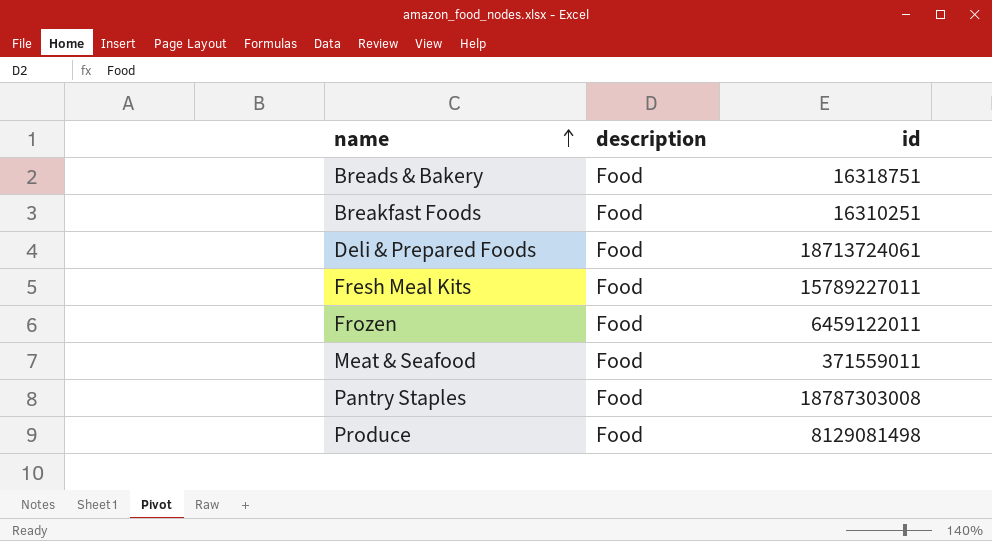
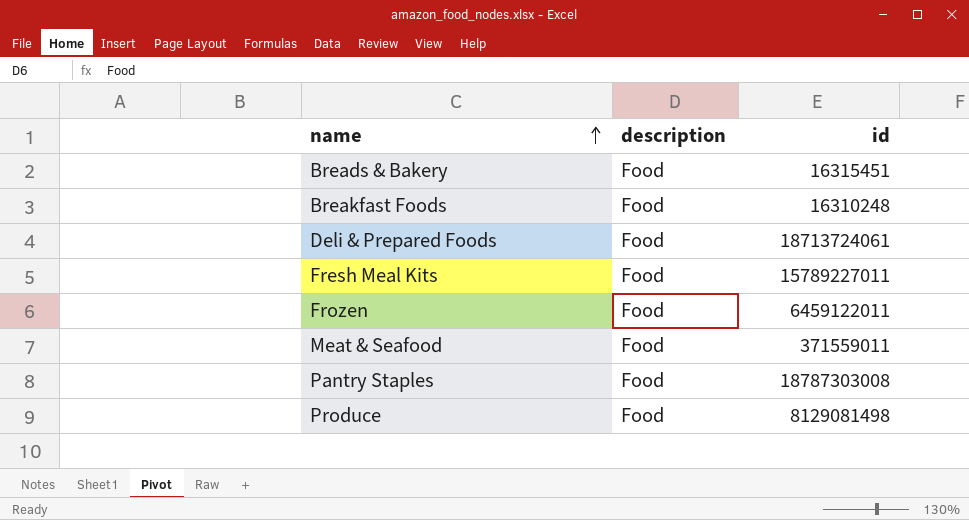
Breads & Bakery | id: 16318751 -> 16315451
Breakfast Foods | id: 16310251 -> 16310248

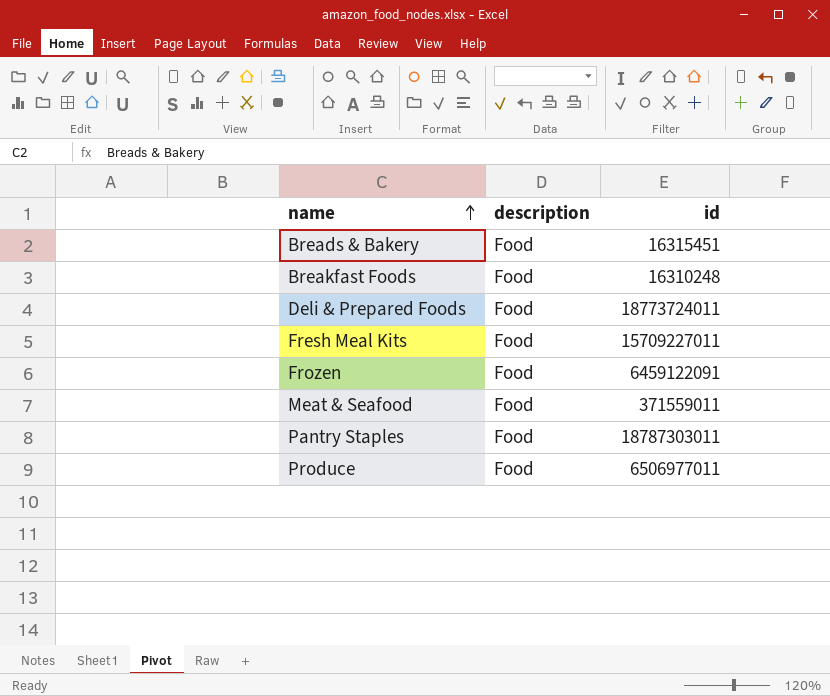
Deli & Prepared Foods | id: 18713724061 -> 18773724011
Fresh Meal Kits | id: 15789227011 -> 15709227011
Frozen | id: 6459122011 -> 6459122091
Pantry Staples | id: 18787303008 -> 18787303011
Produce | id: 8129081498 -> 6506977011

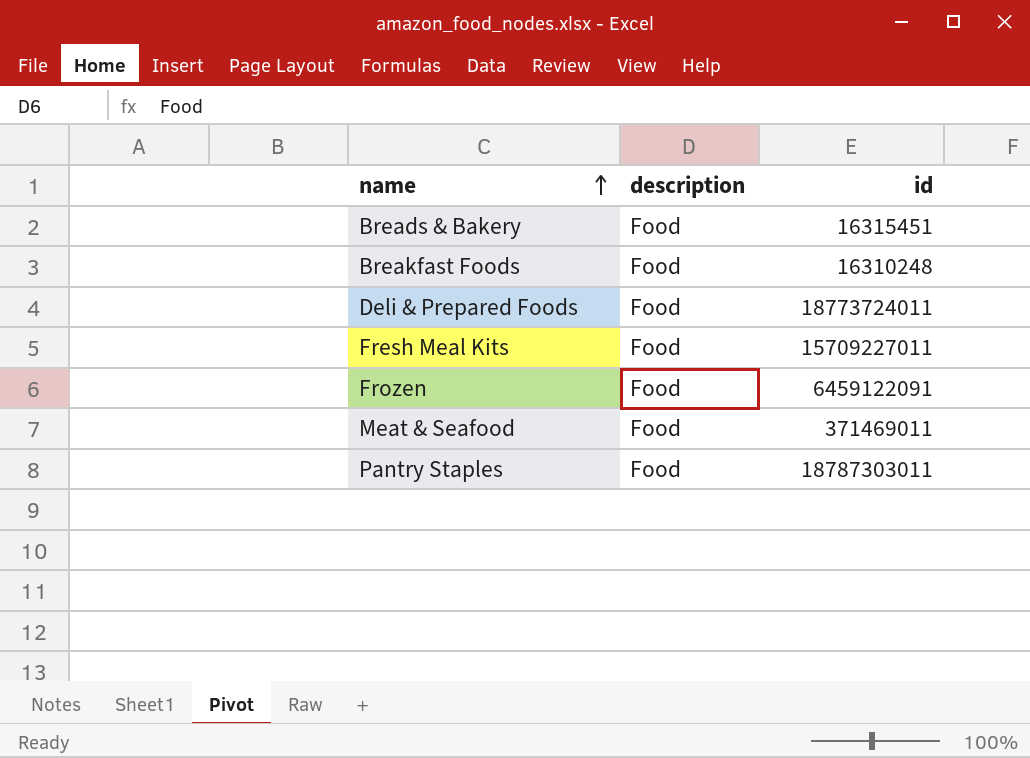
row Produce: Food | 6506977011 -> none
Meat & Seafood | id: 371559011 -> 371469011

